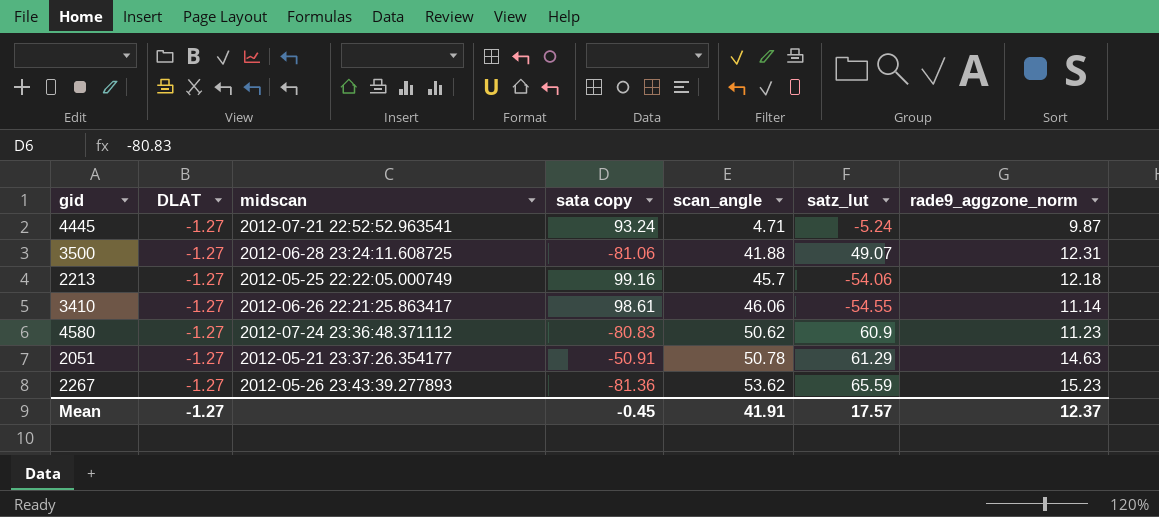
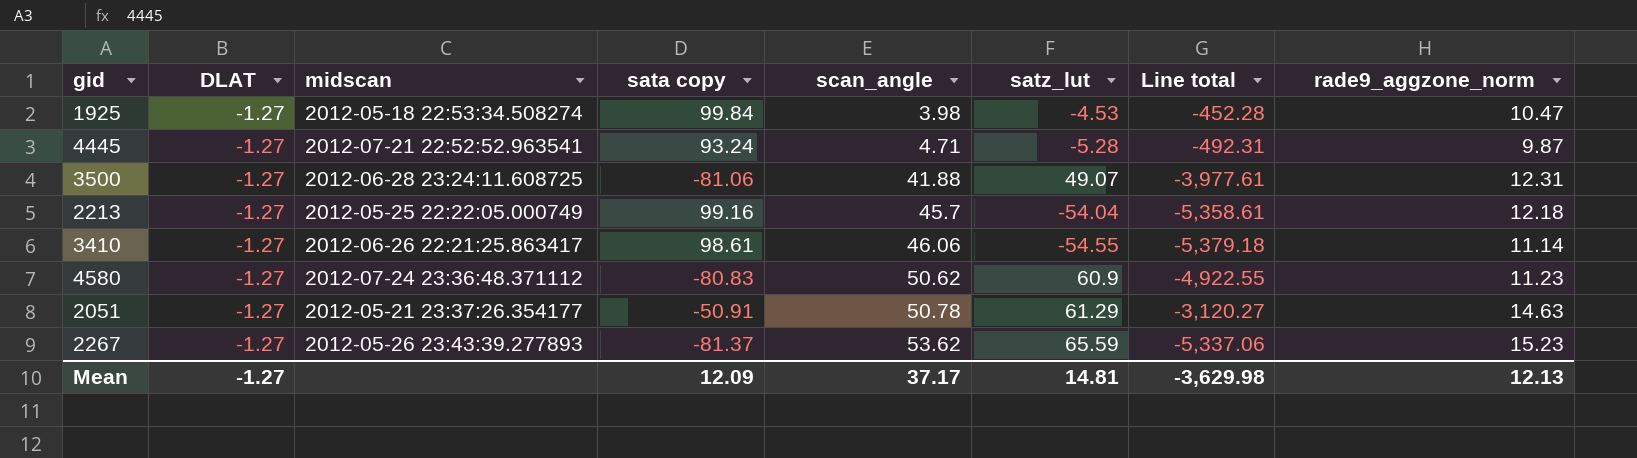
column Line total | formula: none -> [sata copy] * [satz_lut]
row 1925: none -> -1.27 | 2012-05-18 22:53:34.508274 | 99.84 | 3.98 | -4.53 | -452.28 | 10.47
4445 | satz_lut: -5.24 -> -5.28
2213 | satz_lut: -54.06 -> -54.04
2267 | sata copy: -81.36 -> -81.37
Mean | sata copy: -0.45 -> 12.09
Mean | scan_angle: 41.91 -> 37.17
Mean | satz_lut: 17.57 -> 14.81
Mean | rade9_aggzone_norm: 12.37 -> 12.13

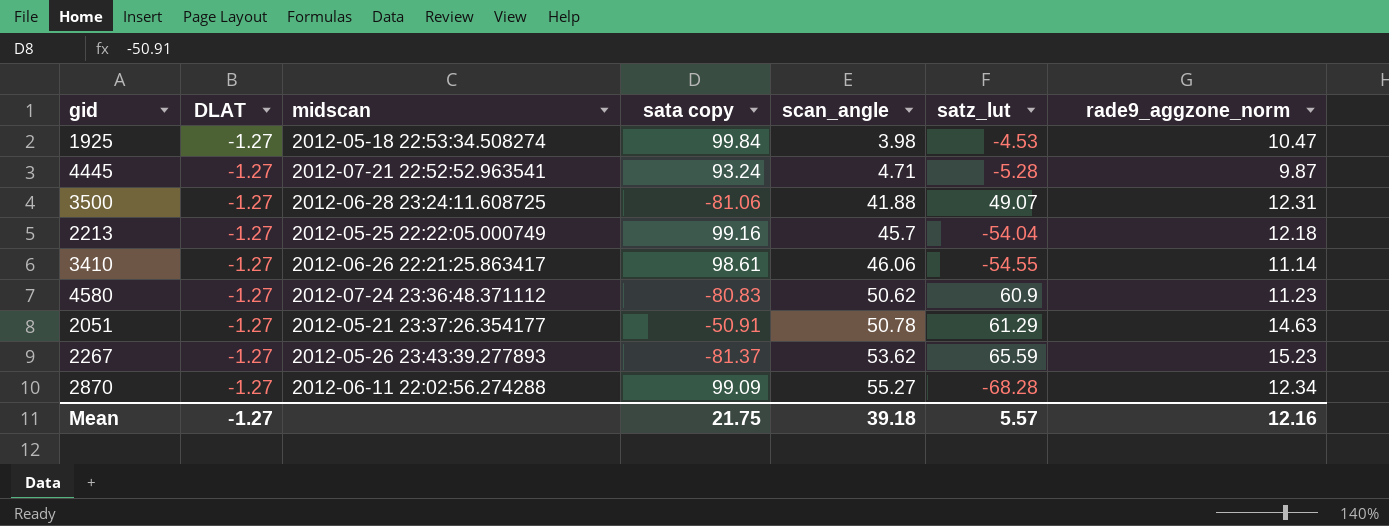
column Line total | formula: [sata copy] * [satz_lut] -> none
row 2870: none -> -1.27 | 2012-06-11 22:02:56.274288 | 99.09 | 55.27 | -68.28 | 12.34
Mean | sata copy: 12.09 -> 21.75
Mean | scan_angle: 37.17 -> 39.18
Mean | satz_lut: 14.81 -> 5.57
Mean | rade9_aggzone_norm: 12.13 -> 12.16

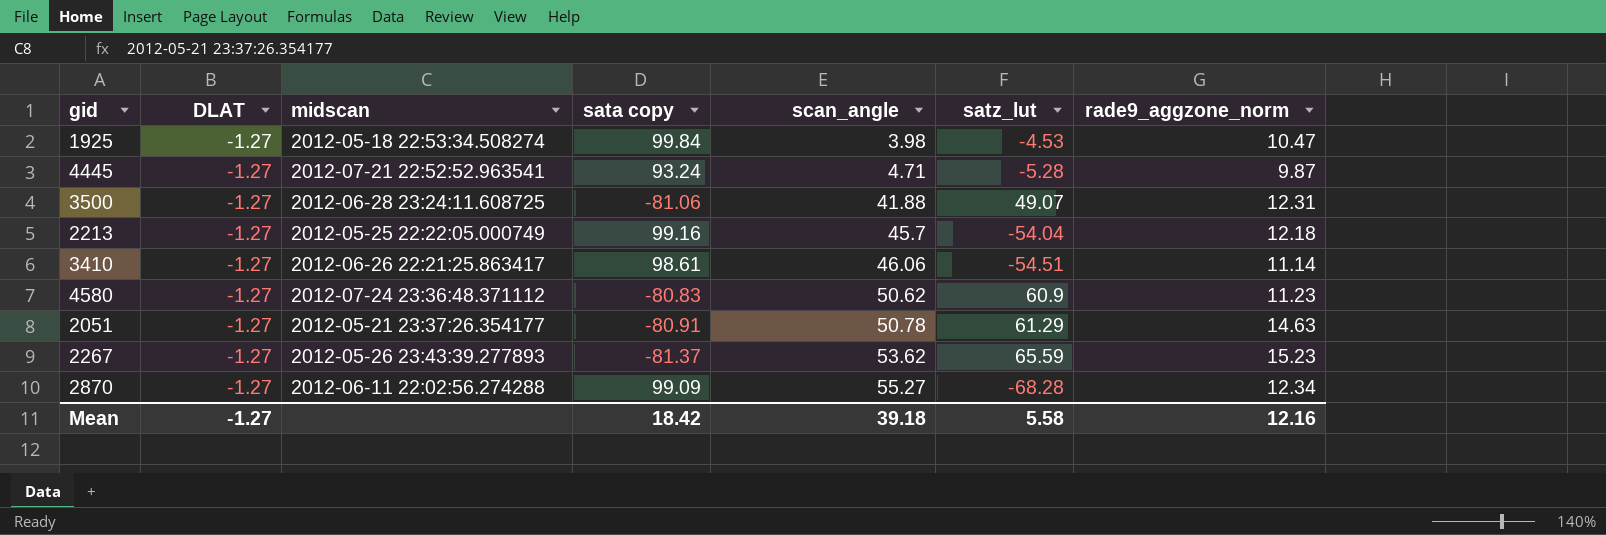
3410 | satz_lut: -54.55 -> -54.51
2051 | sata copy: -50.91 -> -80.91
Mean | sata copy: 21.75 -> 18.42
Mean | satz_lut: 5.57 -> 5.58

